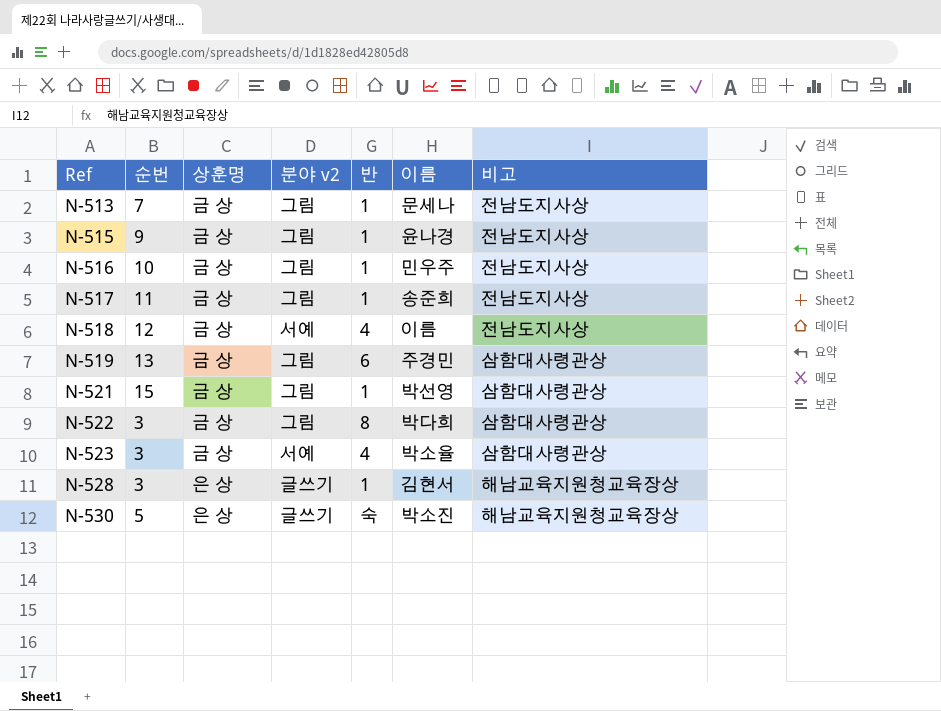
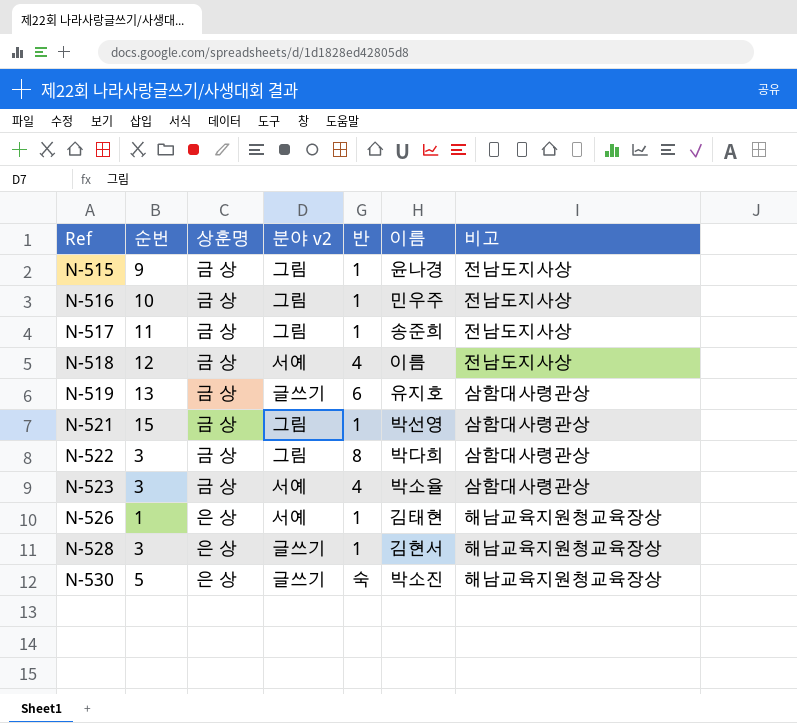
row N-513: 7 | 금 상 | 그림 | 1 | 문세나 | 전남도지사상 -> none
N-519 | 분야 v2: 그림 -> 글쓰기
N-519 | 이름: 주경민 -> 유지호
row N-526: none -> 1 | 은 상 | 서예 | 1 | 김태현 | 해남교육지원청교육장상

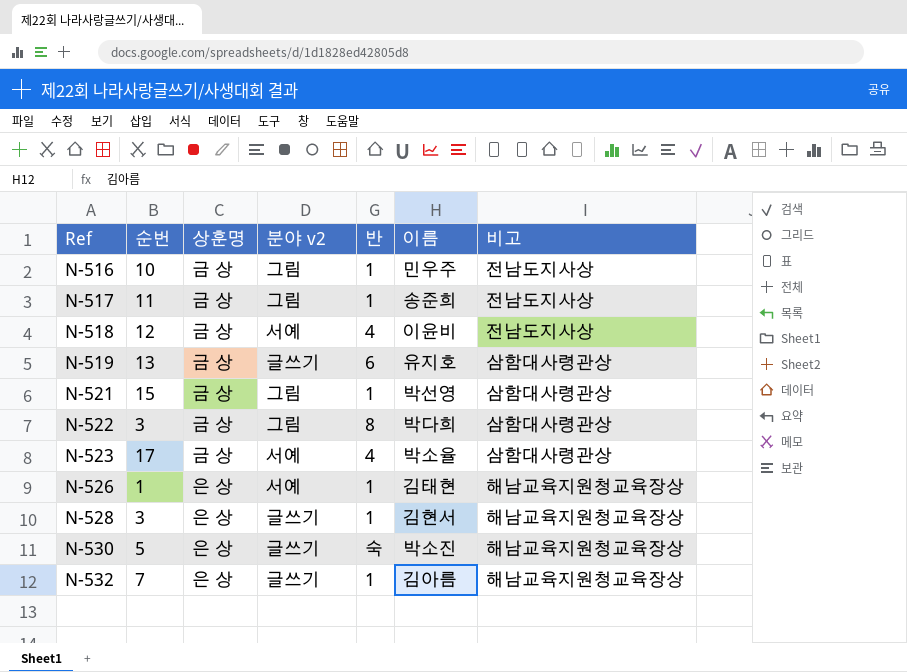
row N-515: 9 | 금 상 | 그림 | 1 | 윤나경 | 전남도지사상 -> none
N-518 | 이름: 이름 -> 이윤비
N-523 | 순번: 3 -> 17
row N-532: none -> 7 | 은 상 | 글쓰기 | 1 | 김아름 | 해남교육지원청교육장상

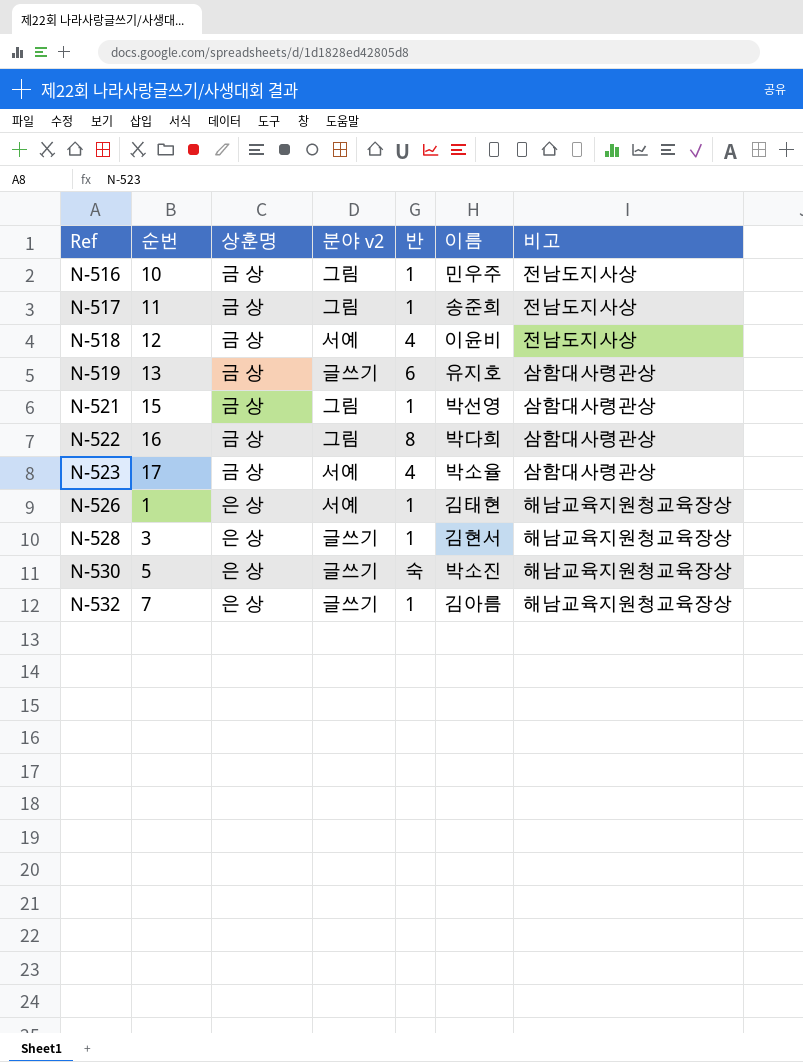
N-522 | 순번: 3 -> 16

